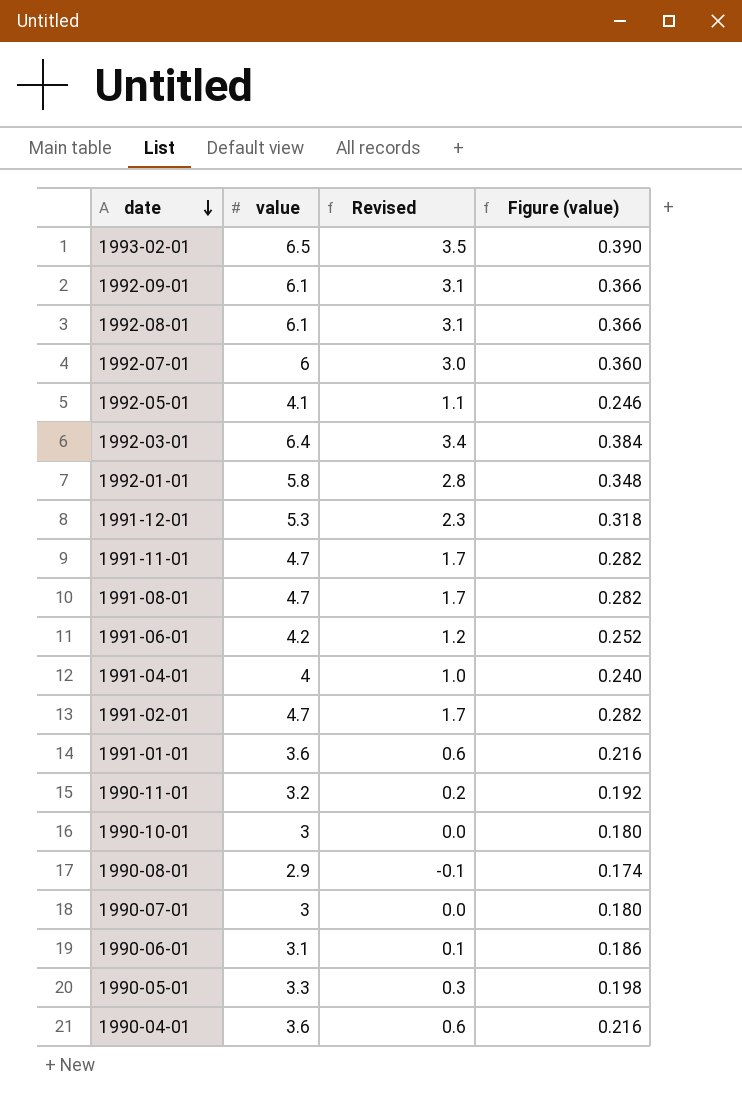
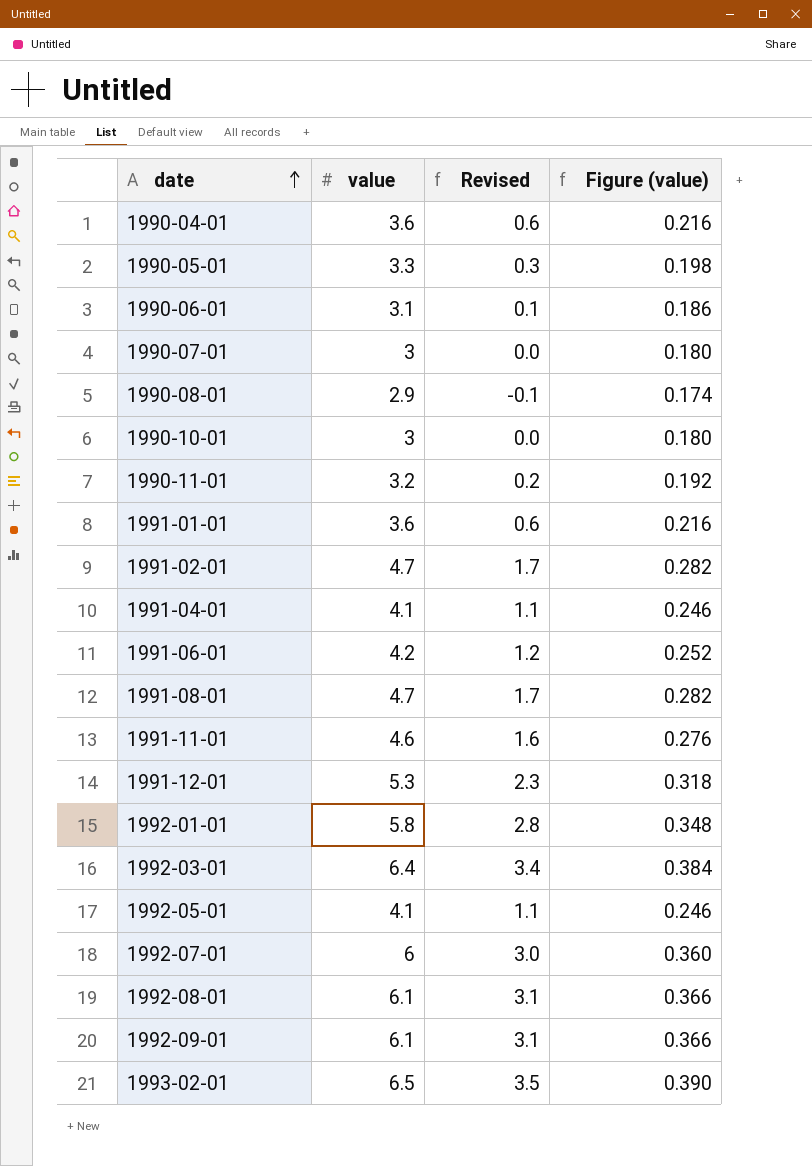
row order: date descending -> date ascending
1991-04-01 | value: 4 -> 4.1
1991-04-01 | Revised: 1.0 -> 1.1
1991-04-01 | Figure (value): 0.240 -> 0.246
1991-11-01 | value: 4.7 -> 4.6
1991-11-01 | Revised: 1.7 -> 1.6
1991-11-01 | Figure (value): 0.282 -> 0.276

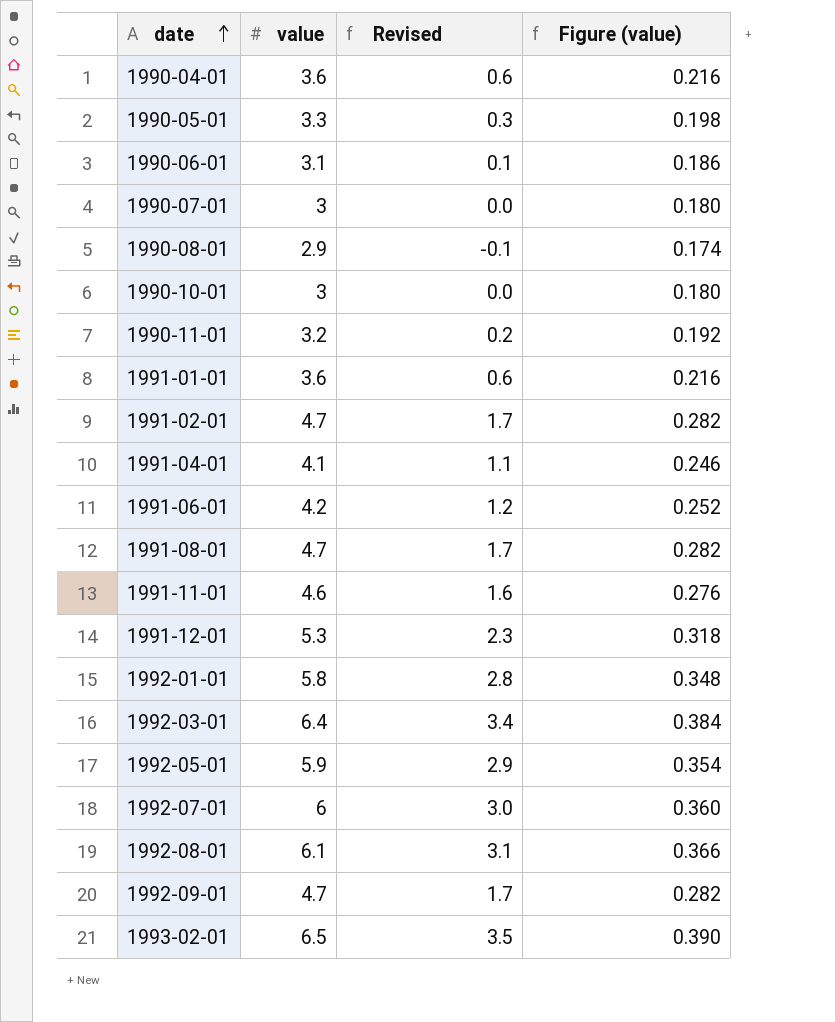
1992-05-01 | value: 4.1 -> 5.9
1992-05-01 | Revised: 1.1 -> 2.9
1992-05-01 | Figure (value): 0.246 -> 0.354
1992-09-01 | value: 6.1 -> 4.7
1992-09-01 | Revised: 3.1 -> 1.7
1992-09-01 | Figure (value): 0.366 -> 0.282

